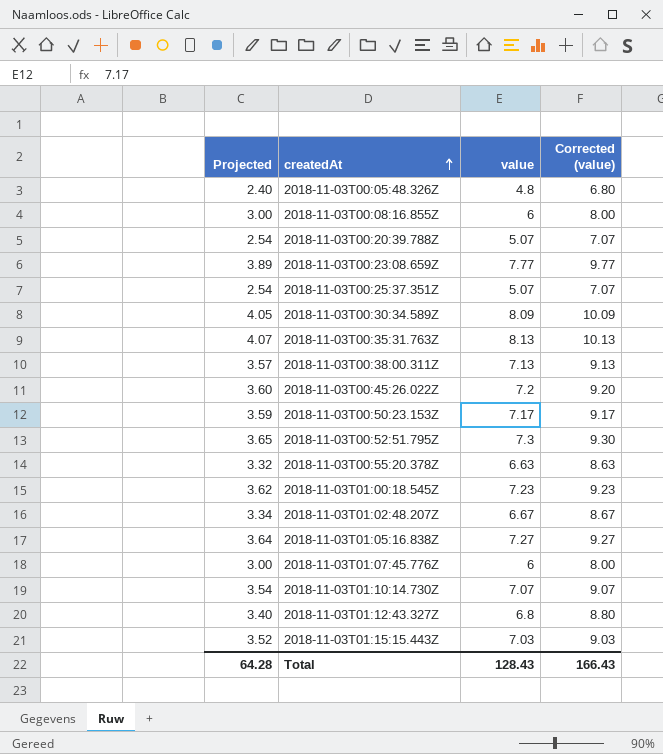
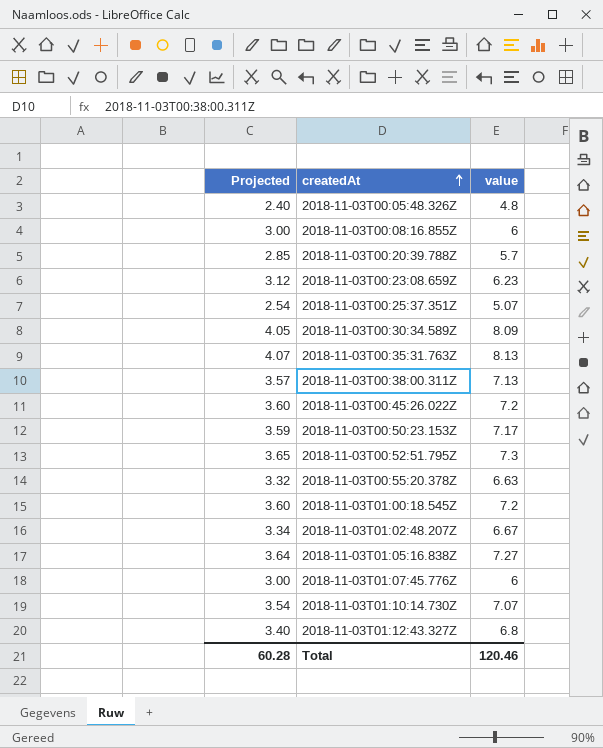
column Corrected (value) | formula: [value] + 2 -> none
row 2018-11-03T01:15:15.443Z: 3.52 | 7.03 | 9.03 -> none
2018-11-03T00:20:39.788Z | Projected: 2.54 -> 2.85
2018-11-03T00:20:39.788Z | value: 5.07 -> 5.7
2018-11-03T00:23:08.659Z | Projected: 3.89 -> 3.12
2018-11-03T00:23:08.659Z | value: 7.77 -> 6.23
2018-11-03T01:00:18.545Z | Projected: 3.62 -> 3.60
2018-11-03T01:00:18.545Z | value: 7.23 -> 7.2
Total | Projected: 64.28 -> 60.28
Total | value: 128.43 -> 120.46

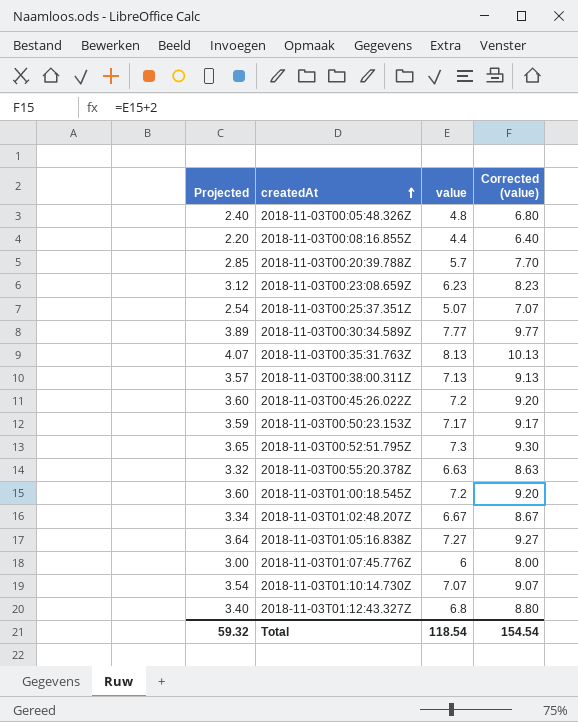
column Corrected (value) | formula: none -> [value] + 2
2018-11-03T00:08:16.855Z | Projected: 3.00 -> 2.20
2018-11-03T00:08:16.855Z | value: 6 -> 4.4
2018-11-03T00:30:34.589Z | Projected: 4.05 -> 3.89
2018-11-03T00:30:34.589Z | value: 8.09 -> 7.77
Total | Projected: 60.28 -> 59.32
Total | value: 120.46 -> 118.54

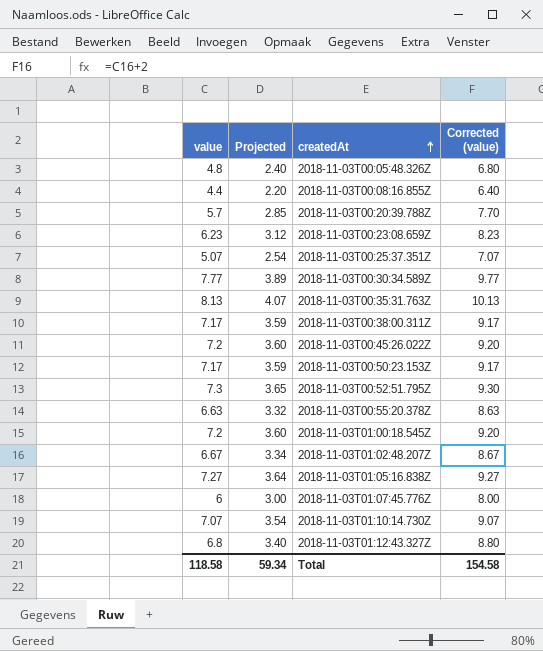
column value | position: 3 -> 1
2018-11-03T00:38:00.311Z | value: 7.13 -> 7.17
2018-11-03T00:38:00.311Z | Projected: 3.57 -> 3.59
2018-11-03T00:38:00.311Z | Corrected (value): 9.13 -> 9.17
Total | value: 118.54 -> 118.58
Total | Projected: 59.32 -> 59.34
Total | Corrected (value): 154.54 -> 154.58

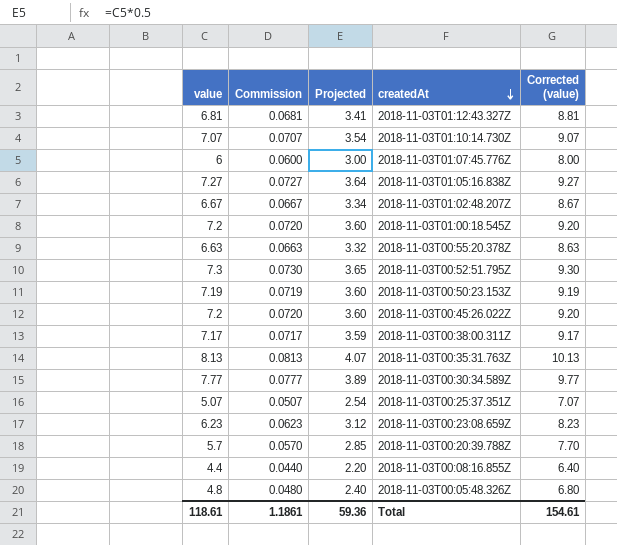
row order: createdAt ascending -> createdAt descending
column Commission | formula: none -> [value] * 0.01
2018-11-03T01:12:43.327Z | value: 6.8 -> 6.81
2018-11-03T01:12:43.327Z | Projected: 3.40 -> 3.41
2018-11-03T01:12:43.327Z | Corrected (value): 8.80 -> 8.81
2018-11-03T00:50:23.153Z | value: 7.17 -> 7.19
2018-11-03T00:50:23.153Z | Projected: 3.59 -> 3.60
2018-11-03T00:50:23.153Z | Corrected (value): 9.17 -> 9.19
Total | value: 118.58 -> 118.61
Total | Projected: 59.34 -> 59.36
Total | Corrected (value): 154.58 -> 154.61

